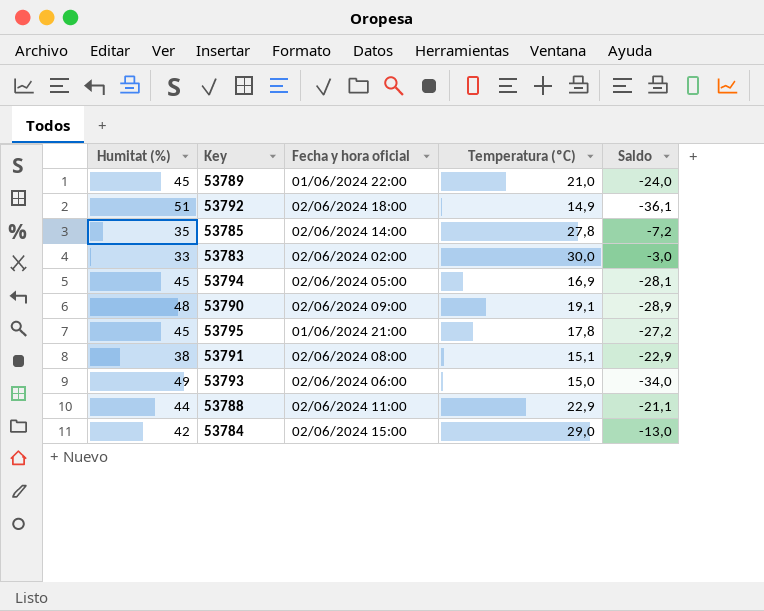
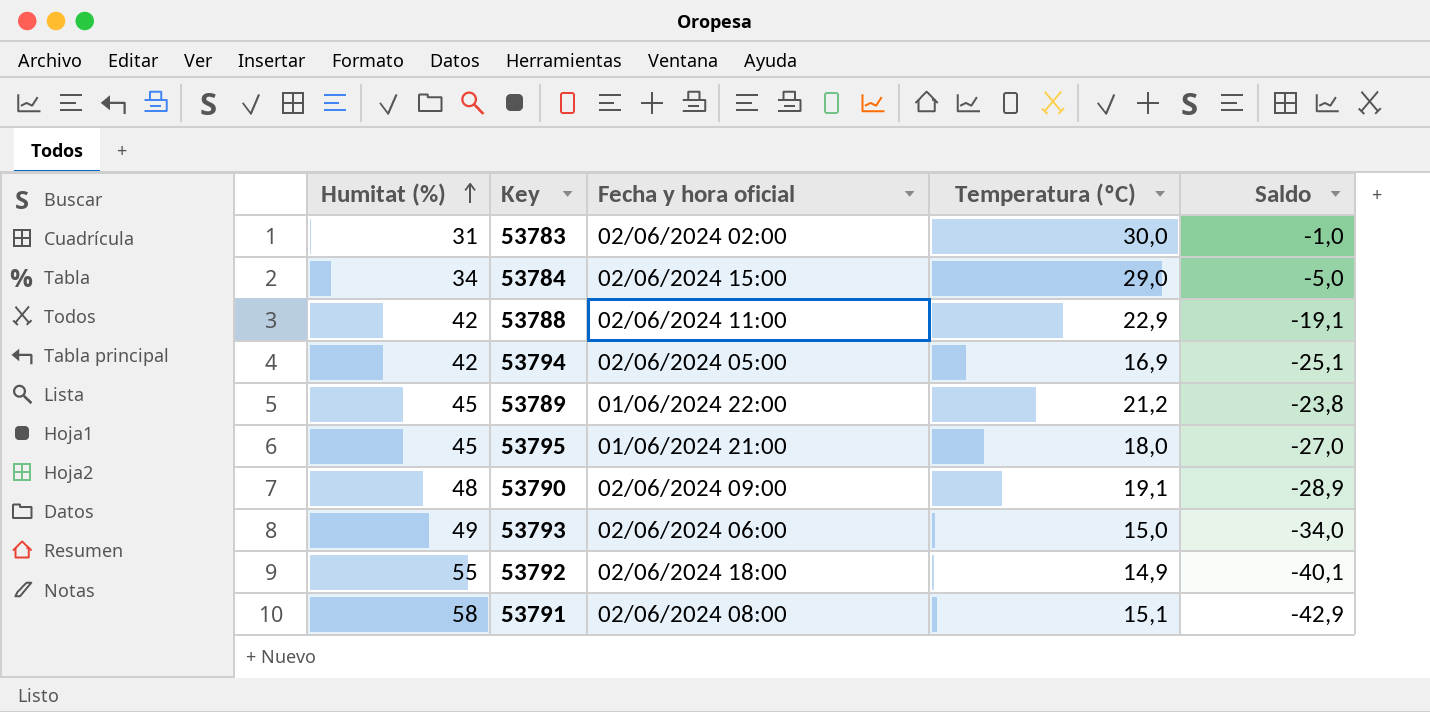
row order: none -> Humitat (%) ascending
row 53785: 35 | 02/06/2024 14:00 | 27,8 | -7,2 -> none
53783 | Humitat (%): 33 -> 31
53783 | Saldo: -3,0 -> -1,0
53784 | Humitat (%): 42 -> 34
53784 | Saldo: -13,0 -> -5,0
53788 | Humitat (%): 44 -> 42
53788 | Saldo: -21,1 -> -19,1
53794 | Humitat (%): 45 -> 42
53794 | Saldo: -28,1 -> -25,1
53789 | Temperatura (ºC): 21,0 -> 21,2
53789 | Saldo: -24,0 -> -23,8
53795 | Temperatura (ºC): 17,8 -> 18,0
53795 | Saldo: -27,2 -> -27,0
53792 | Humitat (%): 51 -> 55
53792 | Saldo: -36,1 -> -40,1
53791 | Humitat (%): 38 -> 58
53791 | Saldo: -22,9 -> -42,9

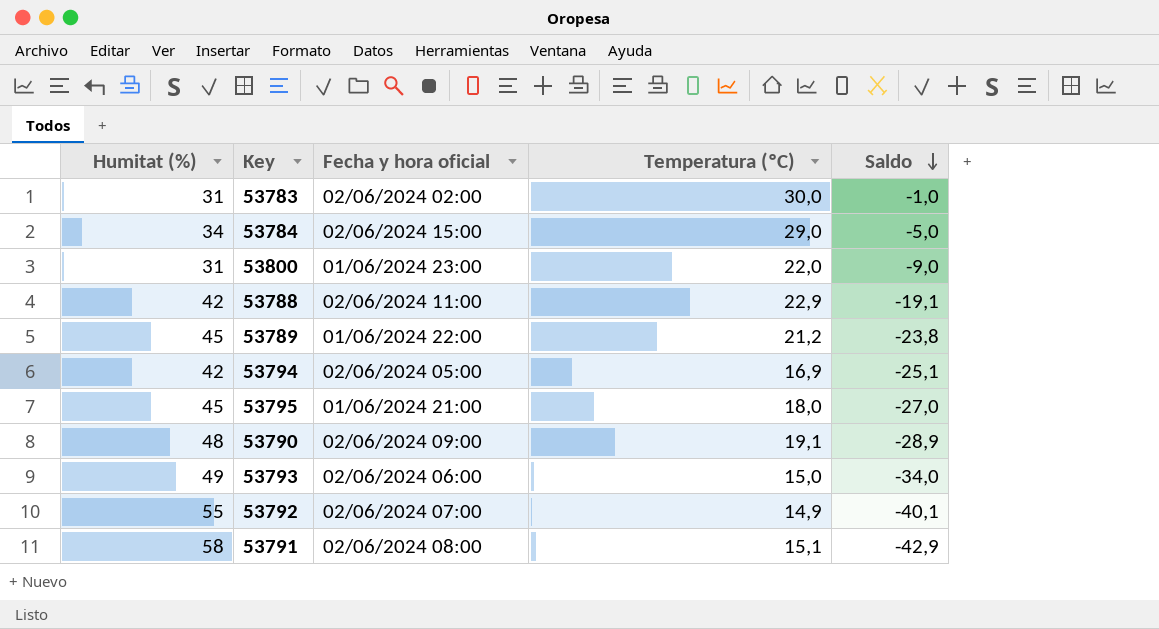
row order: Humitat (%) ascending -> Saldo descending
row 53800: none -> 31 | 01/06/2024 23:00 | 22,0 | -9,0
53792 | Fecha y hora oficial: 02/06/2024 18:00 -> 02/06/2024 07:00

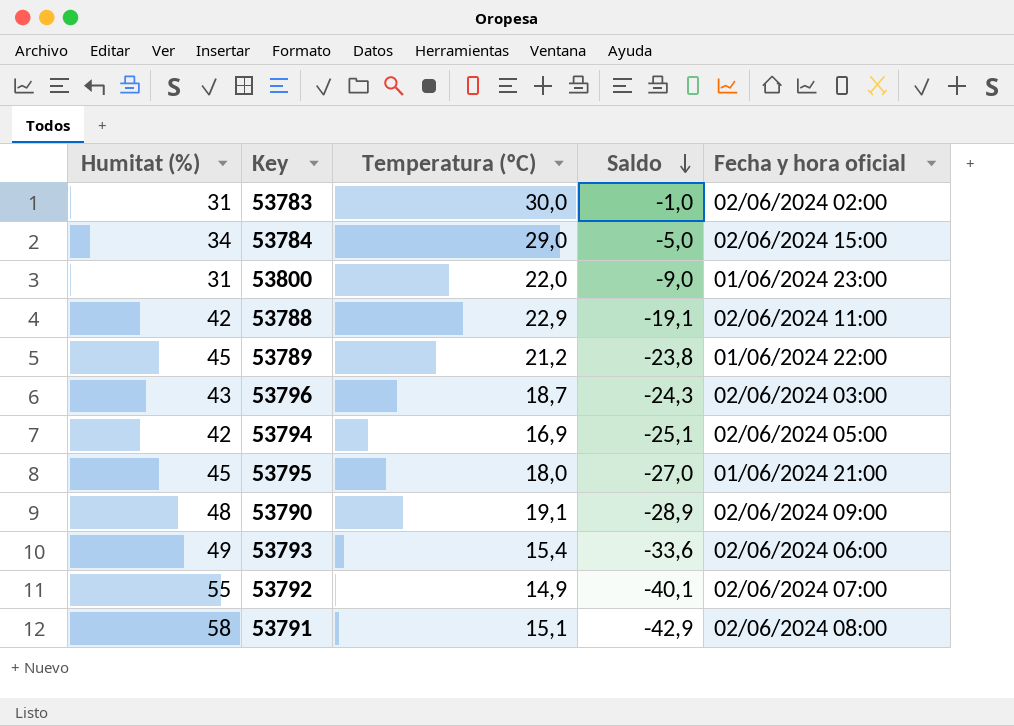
column Fecha y hora oficial | position: 3 -> 5
row 53796: none -> 43 | 18,7 | -24,3 | 02/06/2024 03:00
53793 | Temperatura (ºC): 15,0 -> 15,4
53793 | Saldo: -34,0 -> -33,6

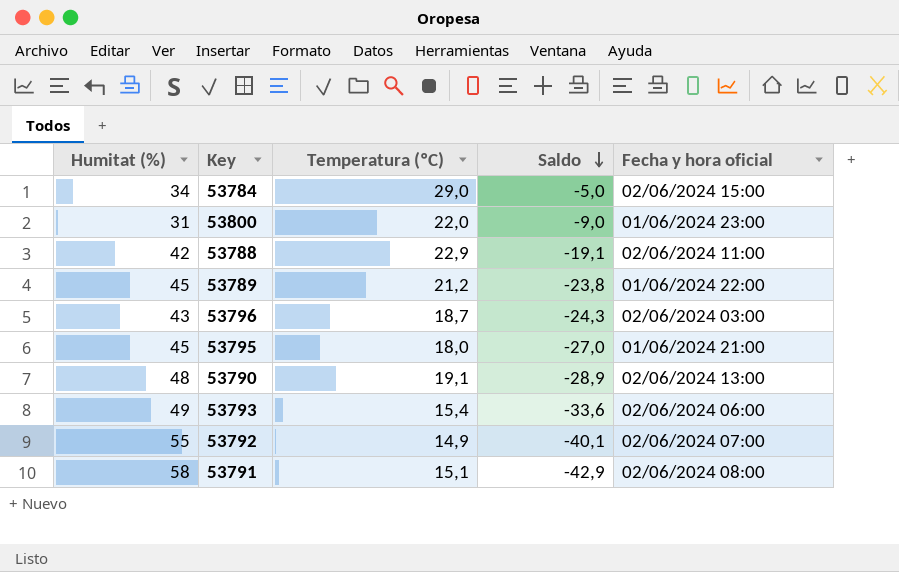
row 53783: 31 | 30,0 | -1,0 | 02/06/2024 02:00 -> none
row 53794: 42 | 16,9 | -25,1 | 02/06/2024 05:00 -> none
53790 | Fecha y hora oficial: 02/06/2024 09:00 -> 02/06/2024 13:00

